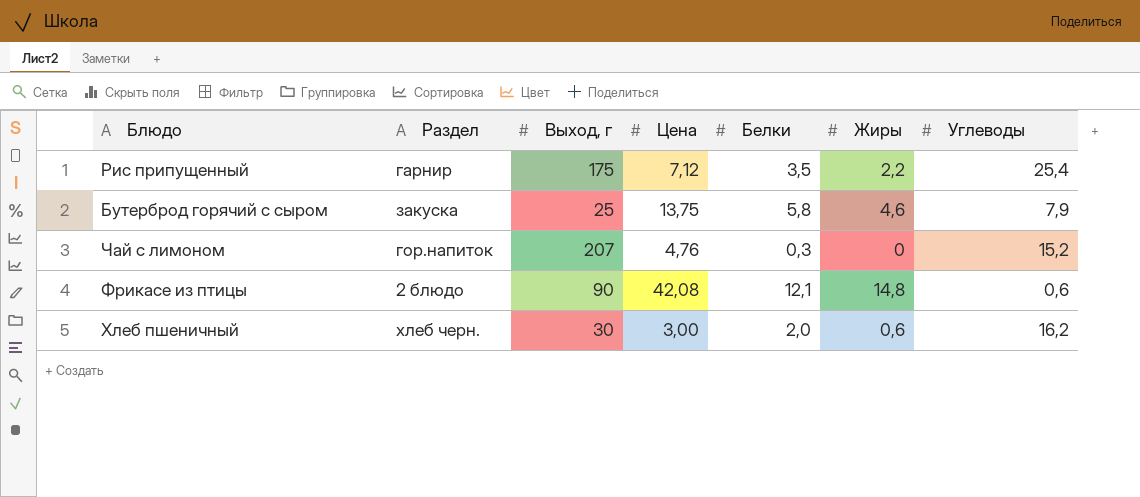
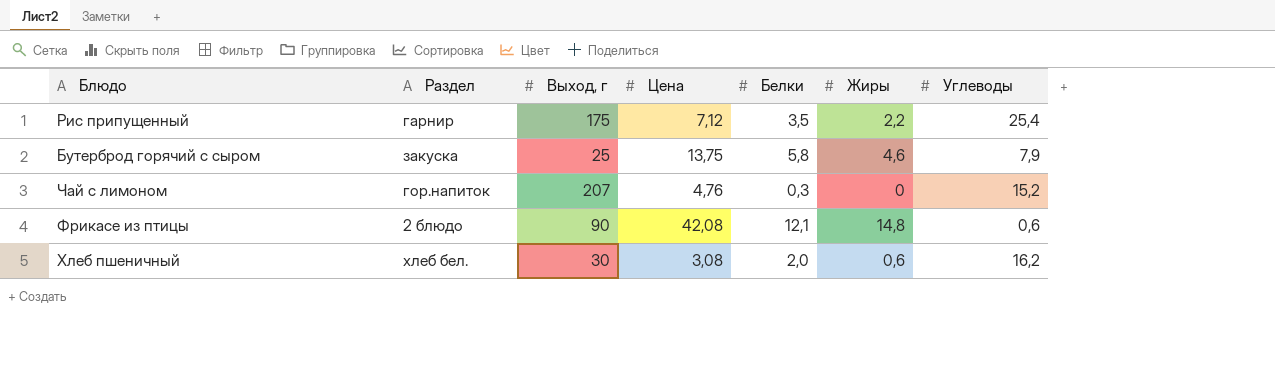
Хлеб пшеничный | Раздел: хлеб черн. -> хлеб бел.
Хлеб пшеничный | Цена: 3,00 -> 3,08

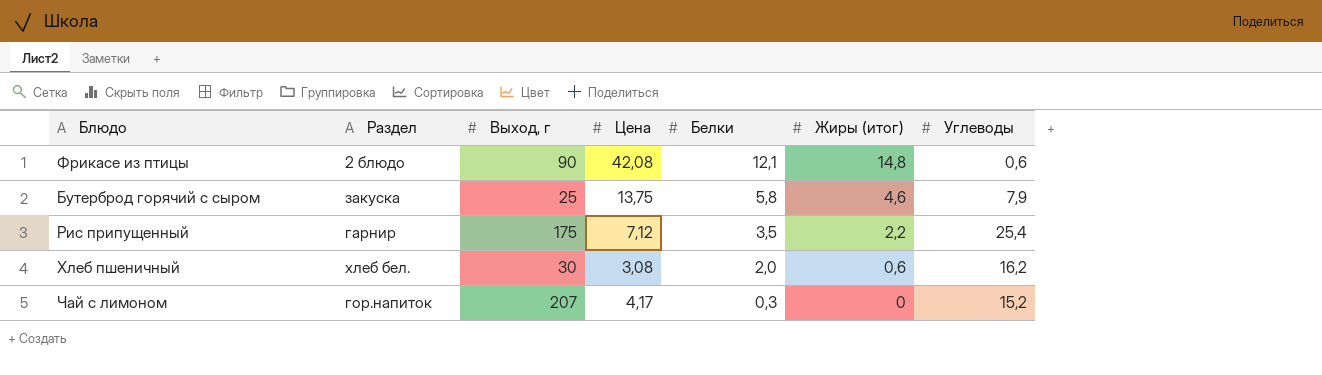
row order: none -> Белки descending
column name: Жиры -> Жиры (итог)
Чай с лимоном | Цена: 4,76 -> 4,17

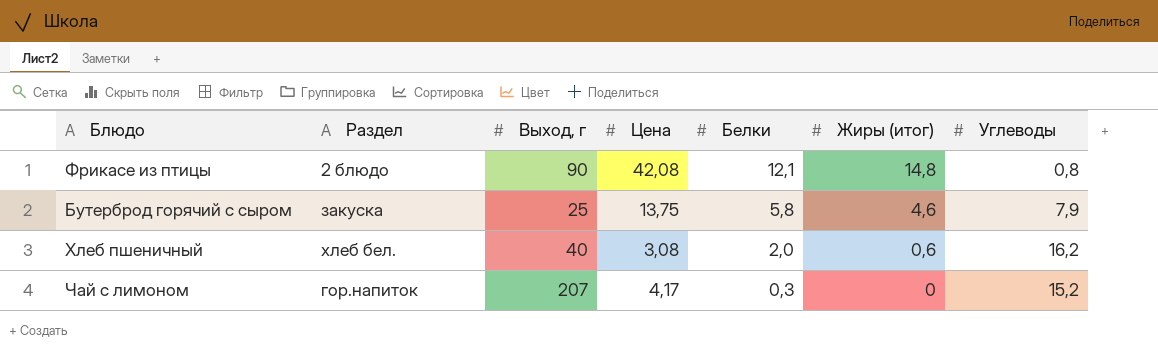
row Рис припущенный: гарнир | 175 | 7,12 | 3,5 | 2,2 | 25,4 -> none
Фрикасе из птицы | Углеводы: 0,6 -> 0,8
Хлеб пшеничный | Выход, г: 30 -> 40

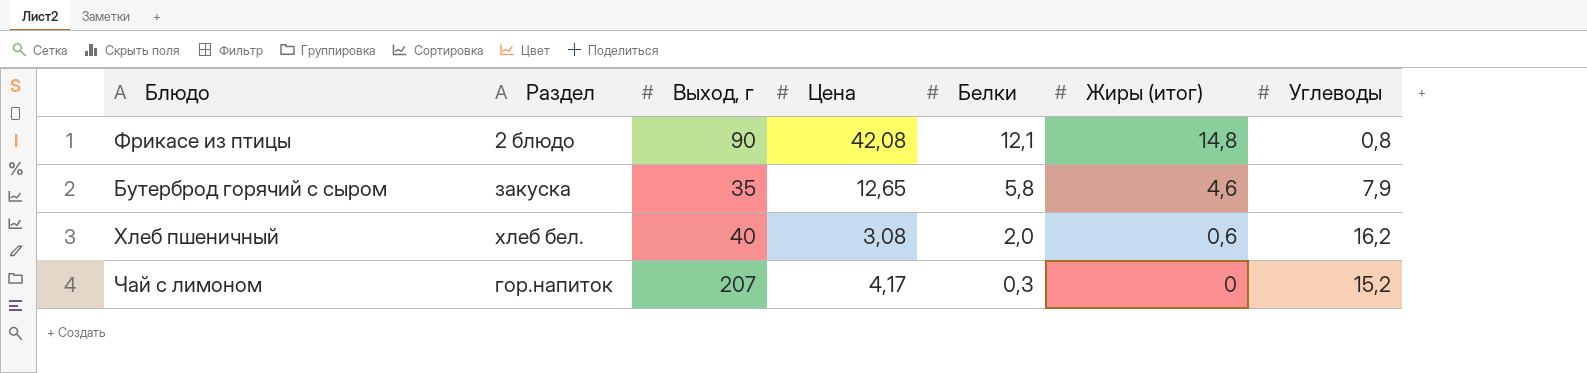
Бутерброд горячий с сыром | Выход, г: 25 -> 35
Бутерброд горячий с сыром | Цена: 13,75 -> 12,65

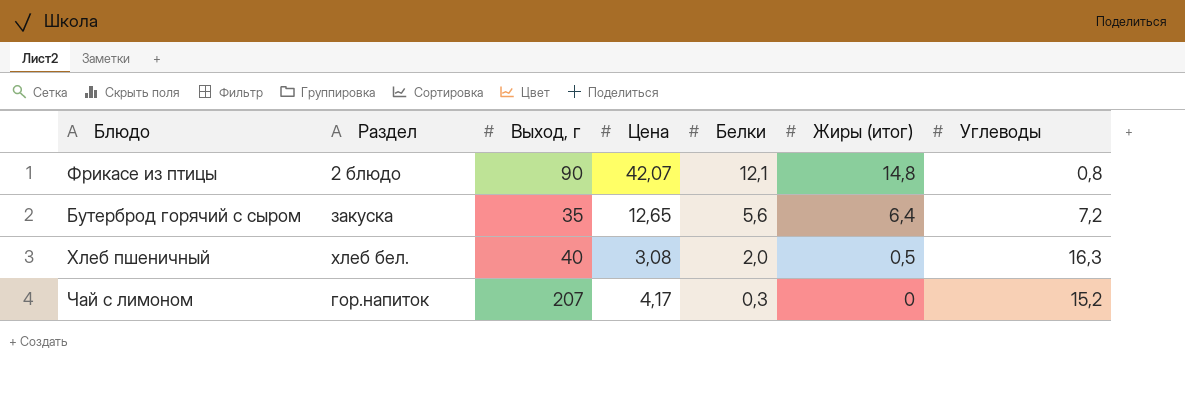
Фрикасе из птицы | Цена: 42,08 -> 42,07
Бутерброд горячий с сыром | Белки: 5,8 -> 5,6
Бутерброд горячий с сыром | Жиры (итог): 4,6 -> 6,4
Бутерброд горячий с сыром | Углеводы: 7,9 -> 7,2
Хлеб пшеничный | Жиры (итог): 0,6 -> 0,5
Хлеб пшеничный | Углеводы: 16,2 -> 16,3

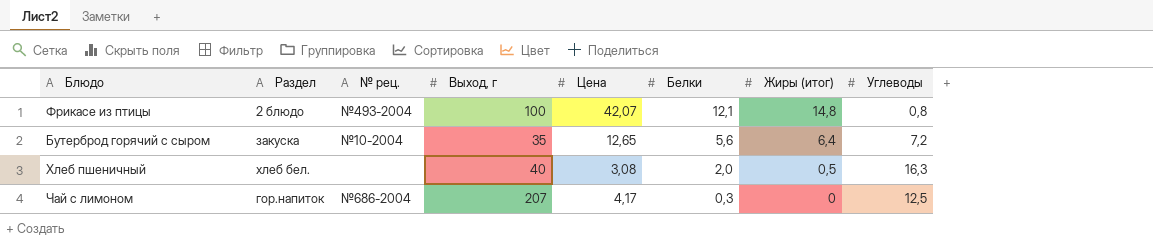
column № рец. | position: none -> 3
Фрикасе из птицы | Выход, г: 90 -> 100
Чай с лимоном | Углеводы: 15,2 -> 12,5

